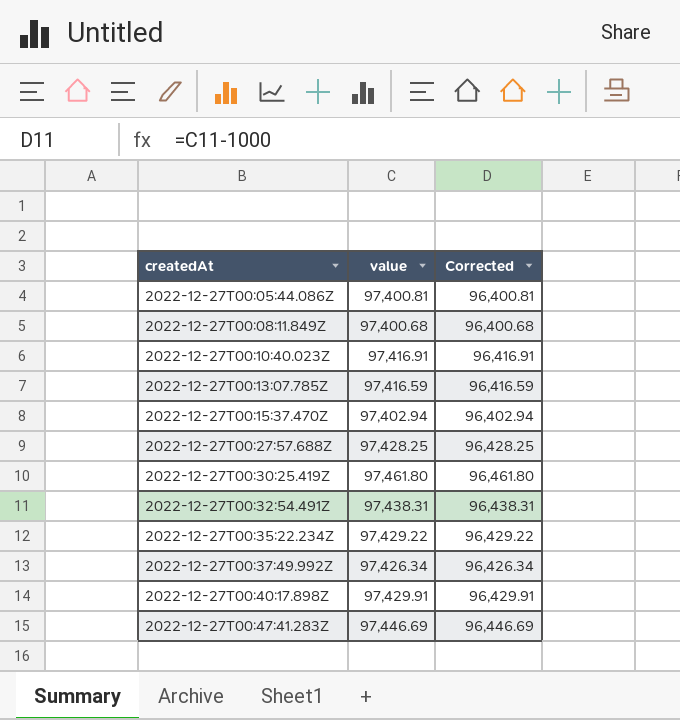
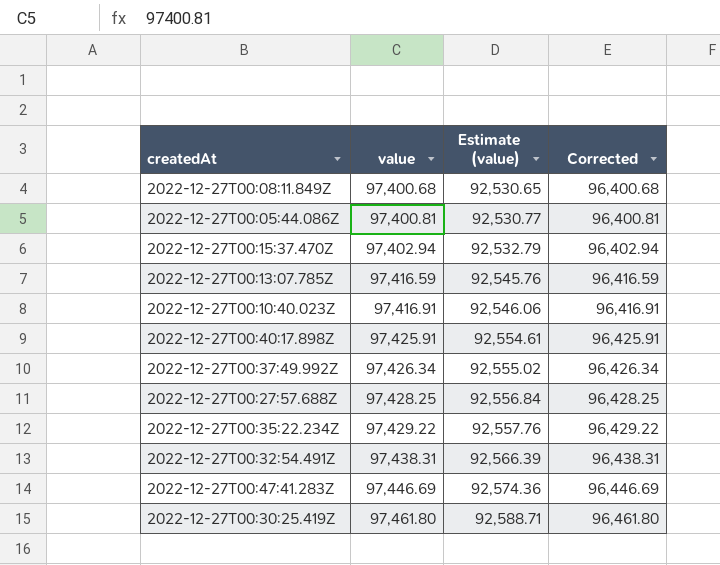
row order: createdAt ascending -> value ascending
column Estimate (value) | formula: none -> [value] * 0.95
2022-12-27T00:40:17.898Z | value: 97,429.91 -> 97,425.91
2022-12-27T00:40:17.898Z | Corrected: 96,429.91 -> 96,425.91

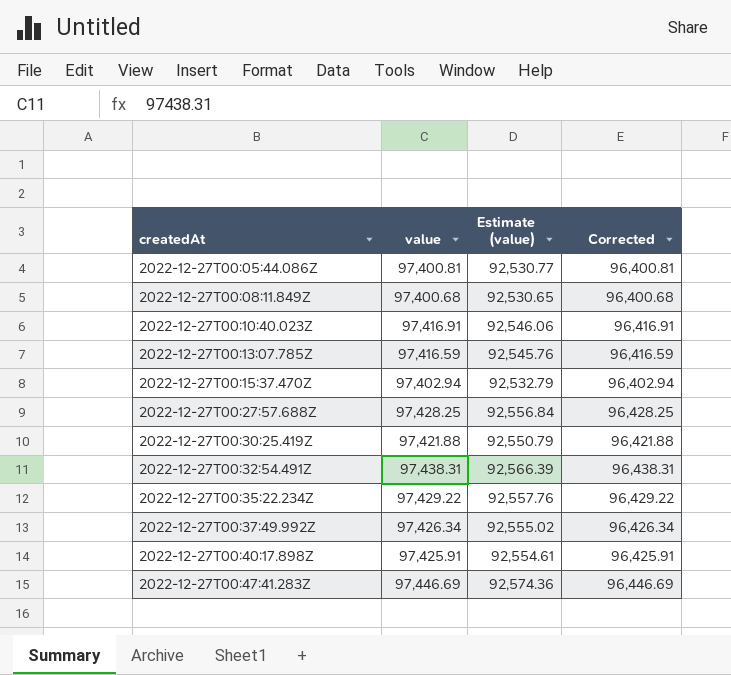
row order: value ascending -> createdAt ascending
2022-12-27T00:30:25.419Z | value: 97,461.80 -> 97,421.88
2022-12-27T00:30:25.419Z | Estimate (value): 92,588.71 -> 92,550.79
2022-12-27T00:30:25.419Z | Corrected: 96,461.80 -> 96,421.88

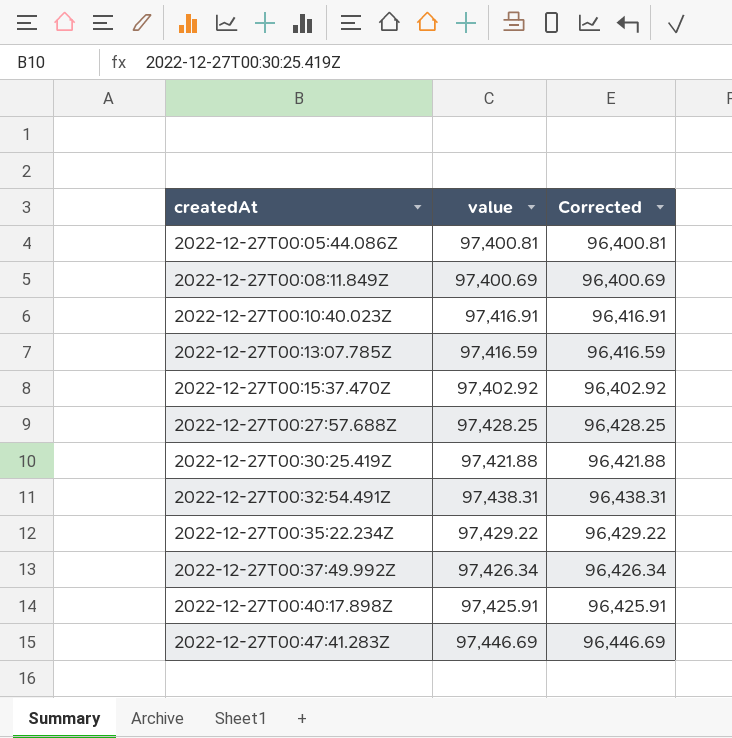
column Estimate (value) | formula: [value] * 0.95 -> none
2022-12-27T00:08:11.849Z | value: 97,400.68 -> 97,400.69
2022-12-27T00:08:11.849Z | Corrected: 96,400.68 -> 96,400.69
2022-12-27T00:15:37.470Z | value: 97,402.94 -> 97,402.92
2022-12-27T00:15:37.470Z | Corrected: 96,402.94 -> 96,402.92

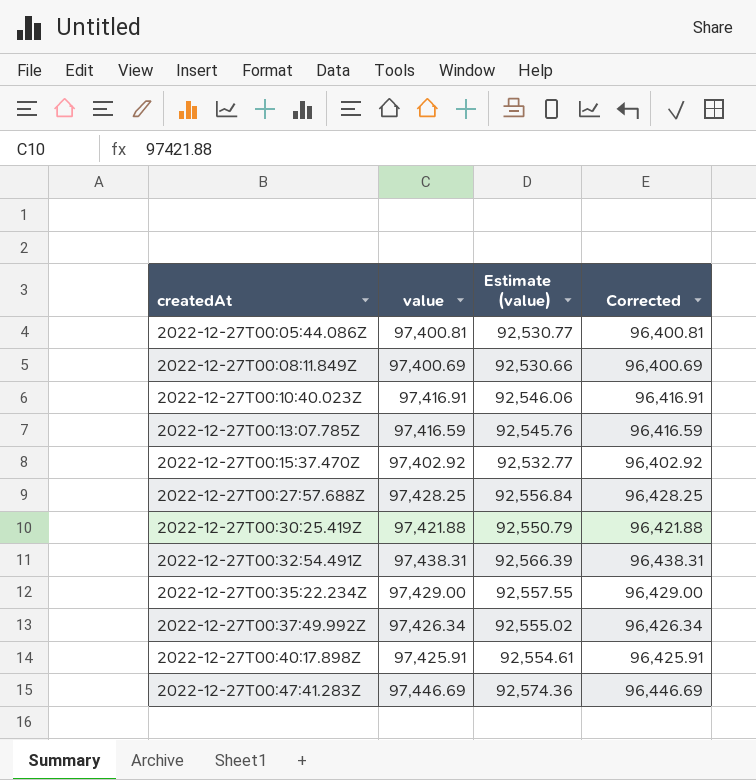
column Estimate (value) | formula: none -> [value] * 0.95
2022-12-27T00:35:22.234Z | value: 97,429.22 -> 97,429.00
2022-12-27T00:35:22.234Z | Corrected: 96,429.22 -> 96,429.00

